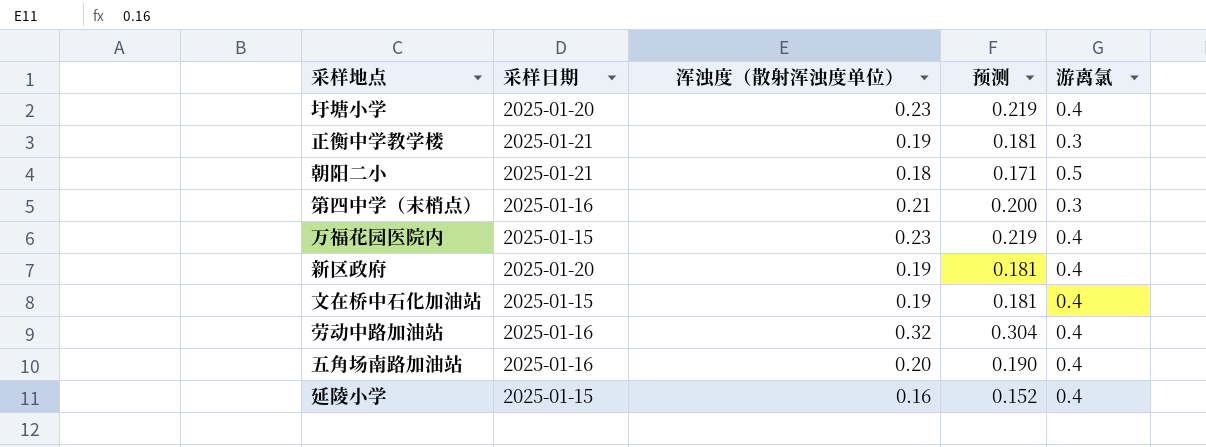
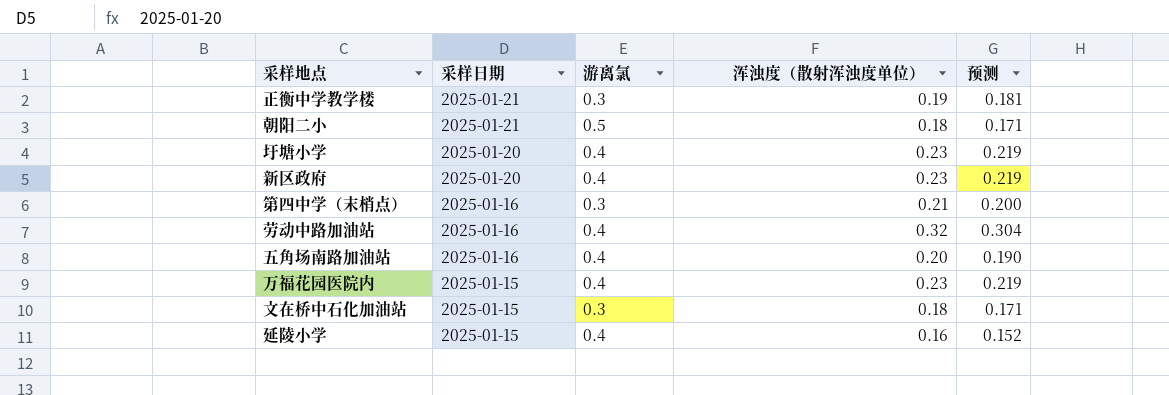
row order: none -> 采样日期 descending
column 游离氯 | position: 5 -> 3
新区政府 | 浑浊度（散射浑浊度单位）: 0.19 -> 0.23
新区政府 | 预测: 0.181 -> 0.219
文在桥中石化加油站 | 游离氯: 0.4 -> 0.3
文在桥中石化加油站 | 浑浊度（散射浑浊度单位）: 0.19 -> 0.18
文在桥中石化加油站 | 预测: 0.181 -> 0.171

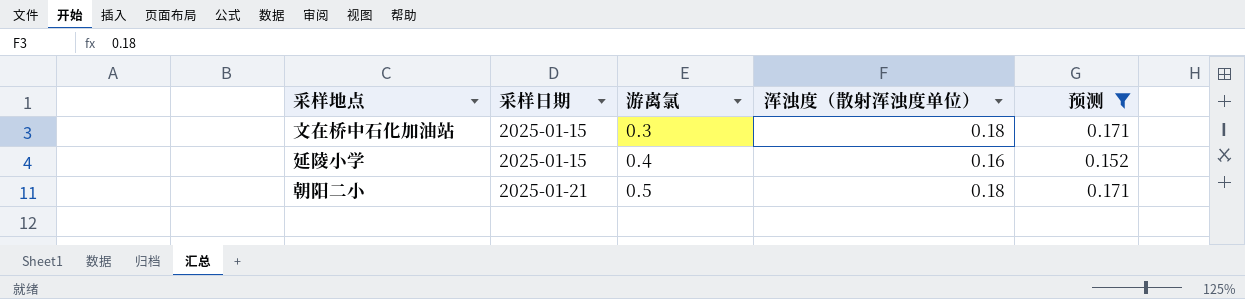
filter: none -> 预测 <= 0.171
row order: 采样日期 descending -> 采样日期 ascending

